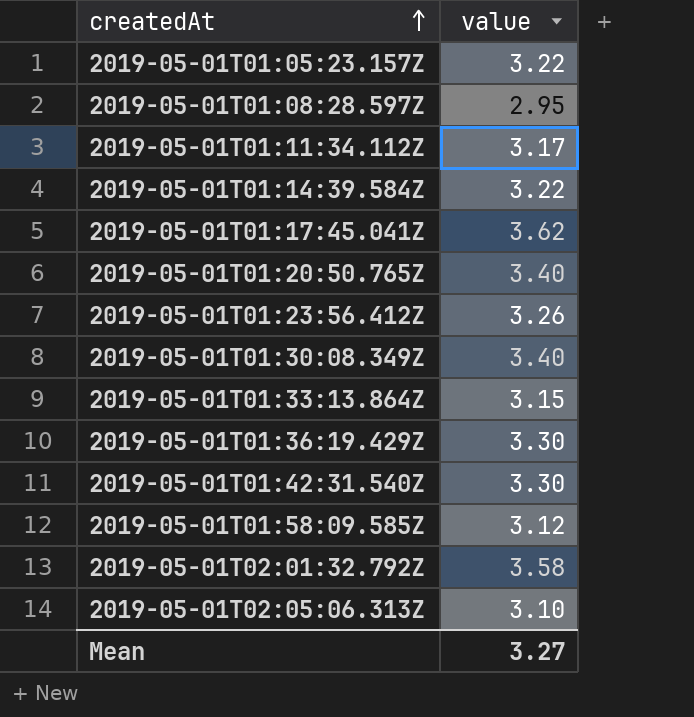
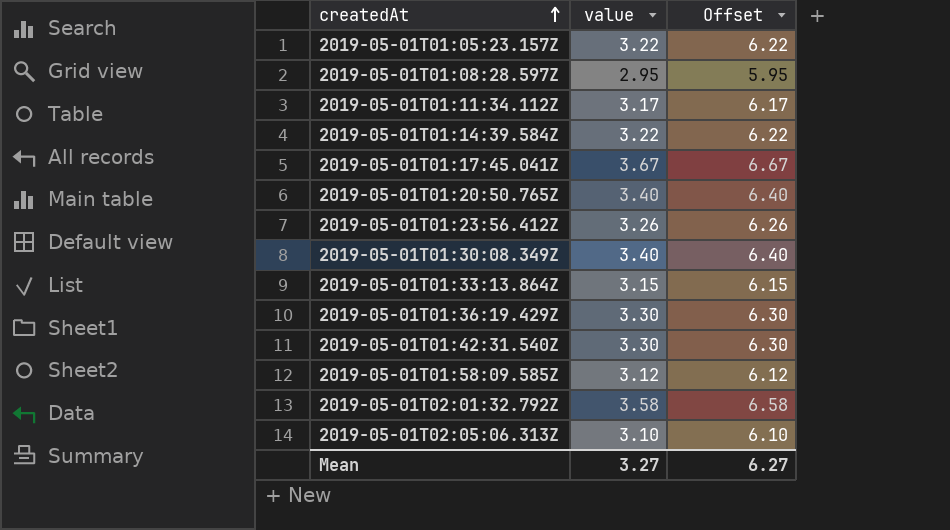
column Offset | formula: none -> [value] + 3
2019-05-01T01:17:45.041Z | value: 3.62 -> 3.67

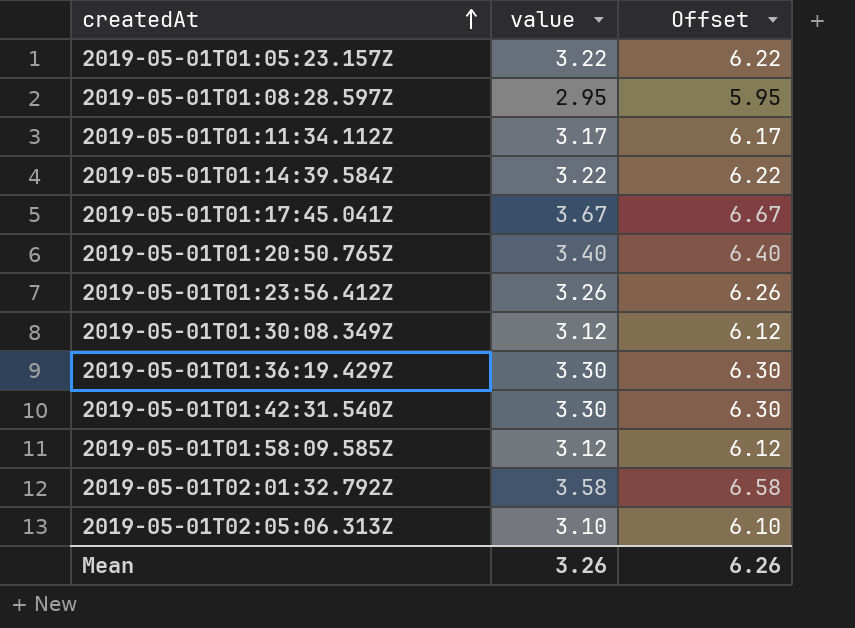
row 2019-05-01T01:33:13.864Z: 3.15 | 6.15 -> none
2019-05-01T01:30:08.349Z | value: 3.40 -> 3.12
2019-05-01T01:30:08.349Z | Offset: 6.40 -> 6.12
Mean | value: 3.27 -> 3.26
Mean | Offset: 6.27 -> 6.26

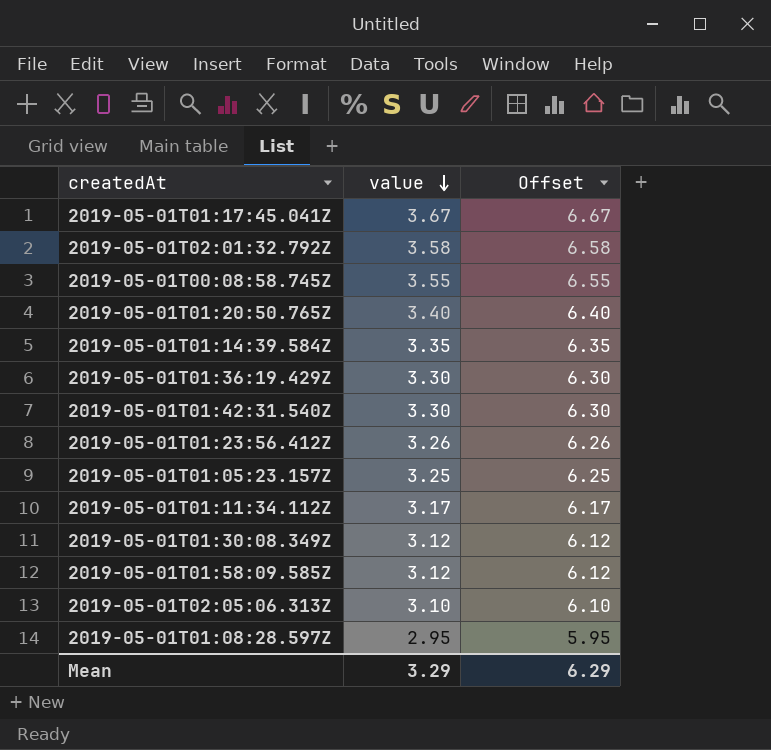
row order: createdAt ascending -> value descending
row 2019-05-01T00:08:58.745Z: none -> 3.55 | 6.55
2019-05-01T01:14:39.584Z | value: 3.22 -> 3.35
2019-05-01T01:14:39.584Z | Offset: 6.22 -> 6.35
2019-05-01T01:05:23.157Z | value: 3.22 -> 3.25
2019-05-01T01:05:23.157Z | Offset: 6.22 -> 6.25
Mean | value: 3.26 -> 3.29
Mean | Offset: 6.26 -> 6.29

